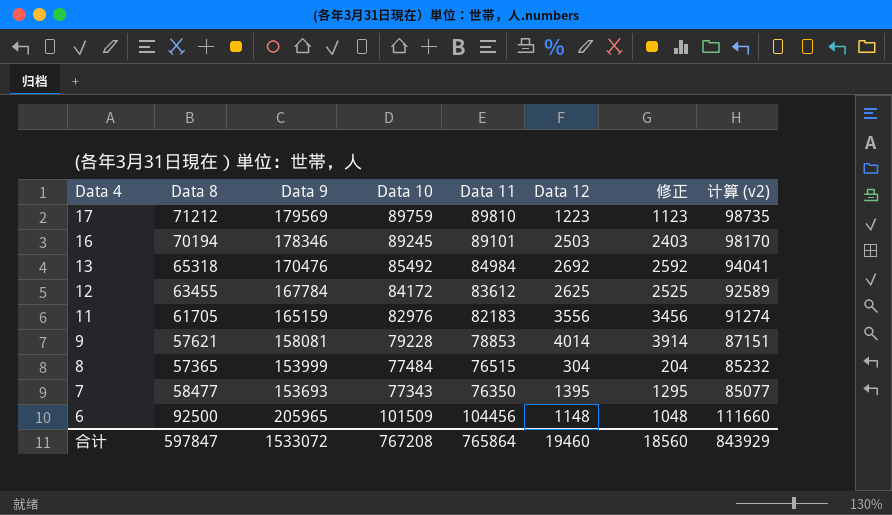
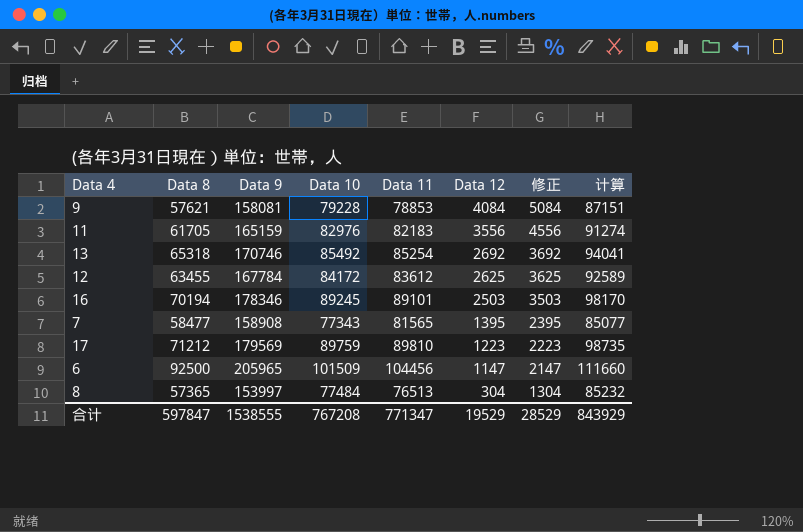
row order: Data 4 descending -> Data 12 descending
column 修正 | formula: [Data 12] - 100 -> [Data 12] + 1000
column name: 计算 (v2) -> 计算
9 | Data 12: 4014 -> 4084
13 | Data 9: 170476 -> 170746
13 | Data 11: 84984 -> 85254
7 | Data 9: 153693 -> 158908
7 | Data 11: 76350 -> 81565
6 | Data 12: 1148 -> 1147
8 | Data 9: 153999 -> 153997
8 | Data 11: 76515 -> 76513
合计 | Data 9: 1533072 -> 1538555
合计 | Data 11: 765864 -> 771347
合计 | Data 12: 19460 -> 19529
合计 | 修正: 18560 -> 28529

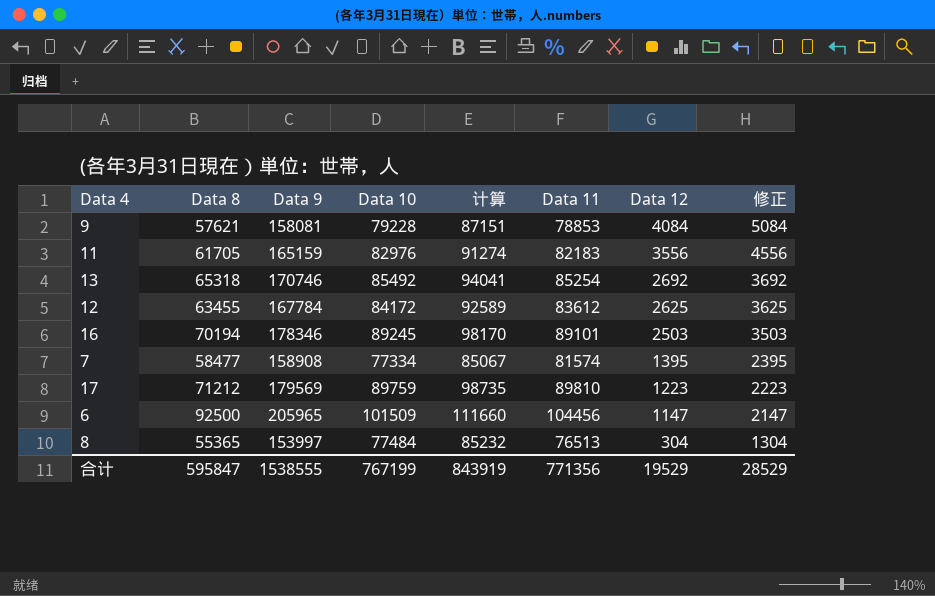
column 计算 | position: 8 -> 5
7 | Data 10: 77343 -> 77334
7 | 计算: 85077 -> 85067
7 | Data 11: 81565 -> 81574
8 | Data 8: 57365 -> 55365
合计 | Data 8: 597847 -> 595847
合计 | Data 10: 767208 -> 767199
合计 | 计算: 843929 -> 843919
合计 | Data 11: 771347 -> 771356

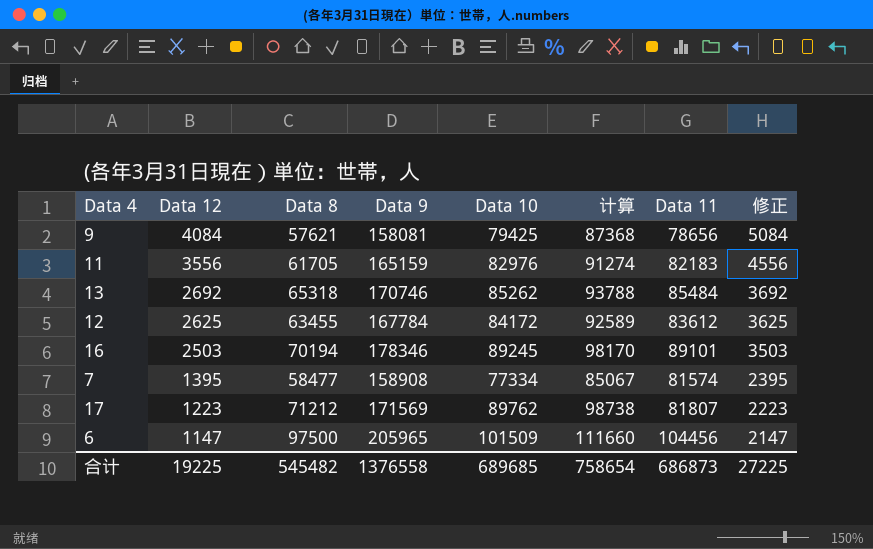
column Data 12 | position: 7 -> 2
row 8: 55365 | 153997 | 77484 | 85232 | 76513 | 304 | 1304 -> none
9 | Data 10: 79228 -> 79425
9 | 计算: 87151 -> 87368
9 | Data 11: 78853 -> 78656
13 | Data 10: 85492 -> 85262
13 | 计算: 94041 -> 93788
13 | Data 11: 85254 -> 85484
17 | Data 9: 179569 -> 171569
17 | Data 10: 89759 -> 89762
17 | 计算: 98735 -> 98738
17 | Data 11: 89810 -> 81807
6 | Data 8: 92500 -> 97500
合计 | Data 12: 19529 -> 19225
合计 | Data 8: 595847 -> 545482
合计 | Data 9: 1538555 -> 1376558
合计 | Data 10: 767199 -> 689685
合计 | 计算: 843919 -> 758654
合计 | Data 11: 771356 -> 686873
合计 | 修正: 28529 -> 27225

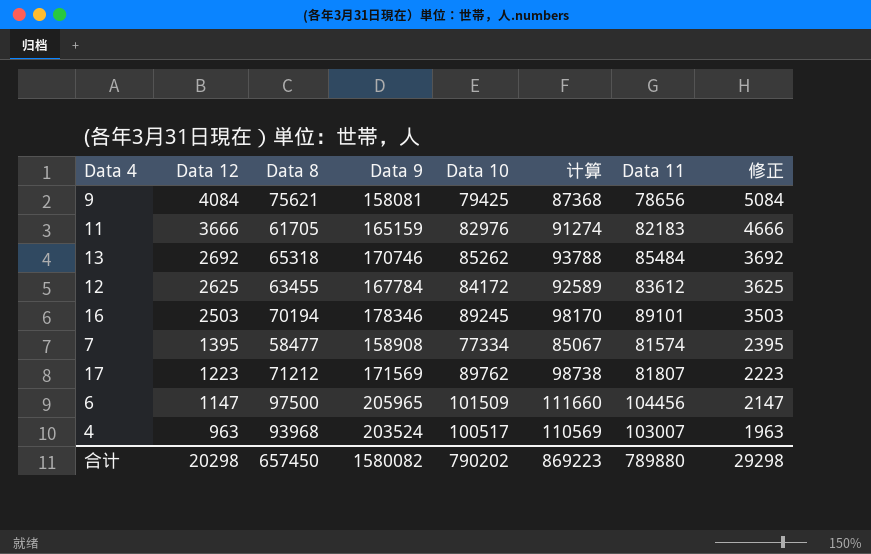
9 | Data 8: 57621 -> 75621
11 | Data 12: 3556 -> 3666
11 | 修正: 4556 -> 4666
row 4: none -> 963 | 93968 | 203524 | 100517 | 110569 | 103007 | 1963
合计 | Data 12: 19225 -> 20298
合计 | Data 8: 545482 -> 657450
合计 | Data 9: 1376558 -> 1580082
合计 | Data 10: 689685 -> 790202
合计 | 计算: 758654 -> 869223
合计 | Data 11: 686873 -> 789880
合计 | 修正: 27225 -> 29298

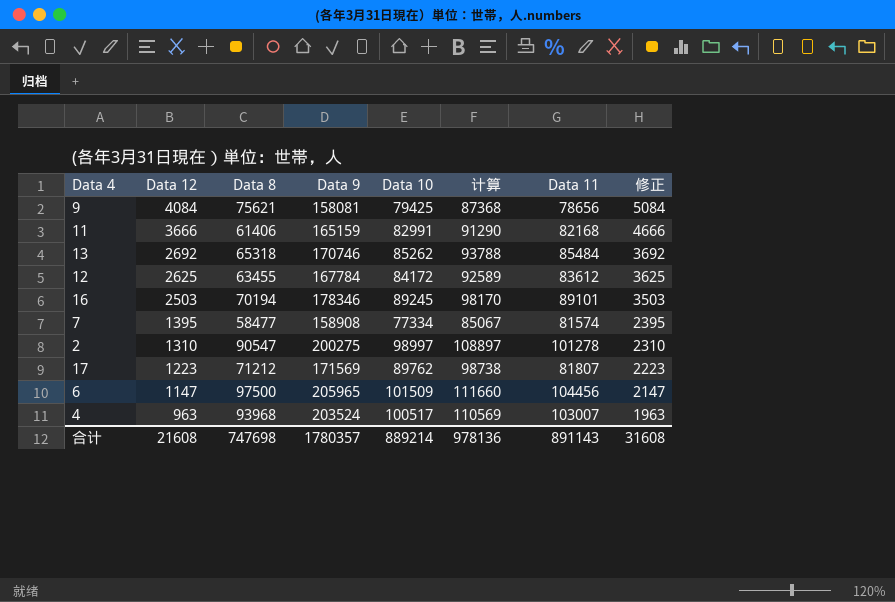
11 | Data 8: 61705 -> 61406
11 | Data 10: 82976 -> 82991
11 | 计算: 91274 -> 91290
11 | Data 11: 82183 -> 82168
row 2: none -> 1310 | 90547 | 200275 | 98997 | 108897 | 101278 | 2310
合计 | Data 12: 20298 -> 21608
合计 | Data 8: 657450 -> 747698
合计 | Data 9: 1580082 -> 1780357
合计 | Data 10: 790202 -> 889214
合计 | 计算: 869223 -> 978136
合计 | Data 11: 789880 -> 891143
合计 | 修正: 29298 -> 31608

